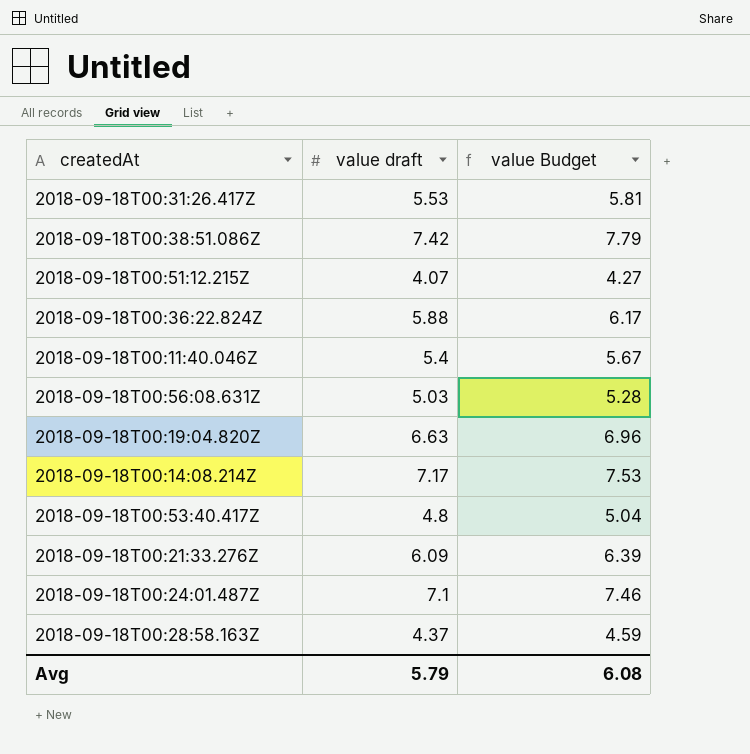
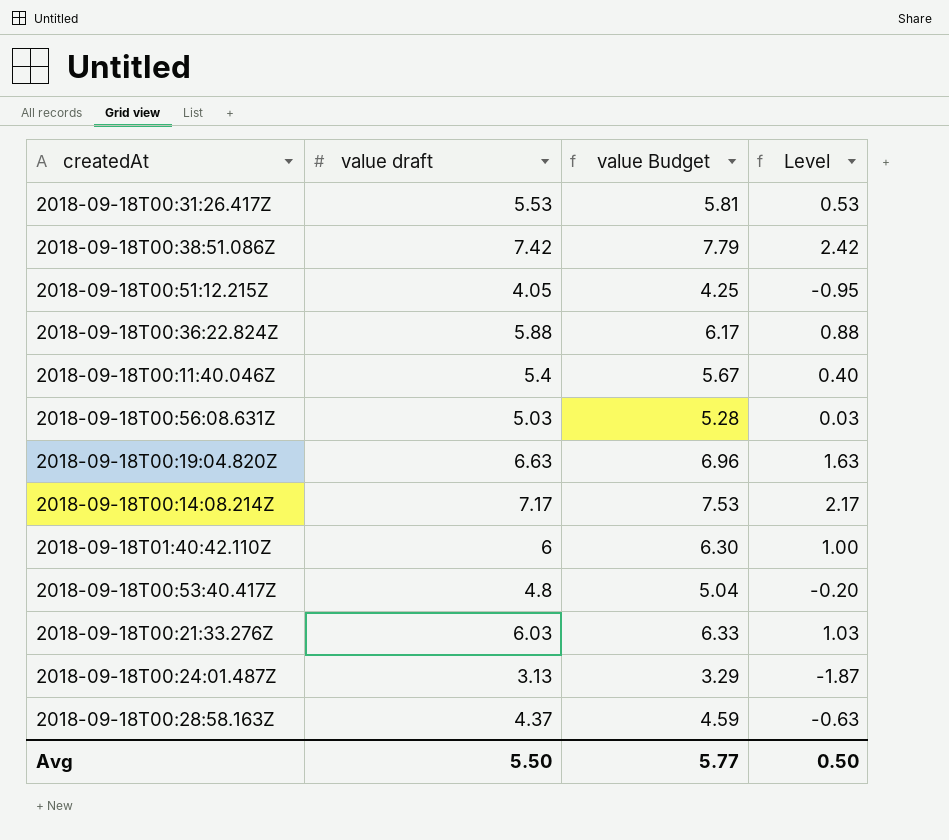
column Level | formula: none -> [value draft] - 5
2018-09-18T00:51:12.215Z | value draft: 4.07 -> 4.05
2018-09-18T00:51:12.215Z | value Budget: 4.27 -> 4.25
row 2018-09-18T01:40:42.110Z: none -> 6 | 6.30 | 1.00
2018-09-18T00:21:33.276Z | value draft: 6.09 -> 6.03
2018-09-18T00:21:33.276Z | value Budget: 6.39 -> 6.33
2018-09-18T00:24:01.487Z | value draft: 7.1 -> 3.13
2018-09-18T00:24:01.487Z | value Budget: 7.46 -> 3.29
Avg | value draft: 5.79 -> 5.50
Avg | value Budget: 6.08 -> 5.77

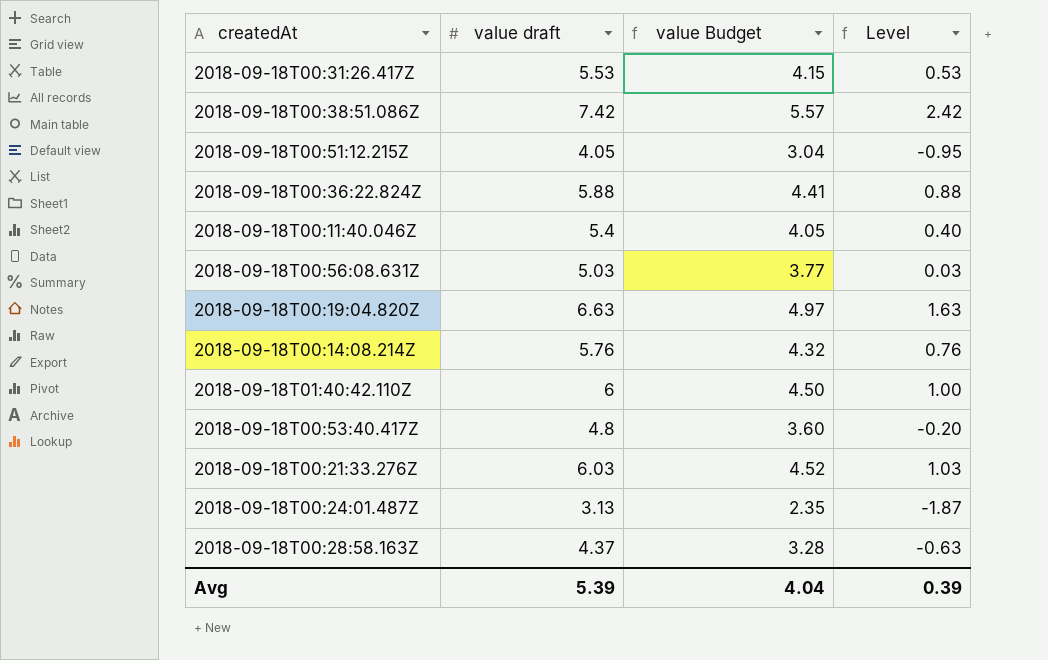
column value Budget | formula: [value draft] * 1.05 -> [value draft] * 0.75
2018-09-18T00:14:08.214Z | value draft: 7.17 -> 5.76
2018-09-18T00:14:08.214Z | Level: 2.17 -> 0.76
Avg | value draft: 5.50 -> 5.39
Avg | value Budget: 5.77 -> 4.04
Avg | Level: 0.50 -> 0.39

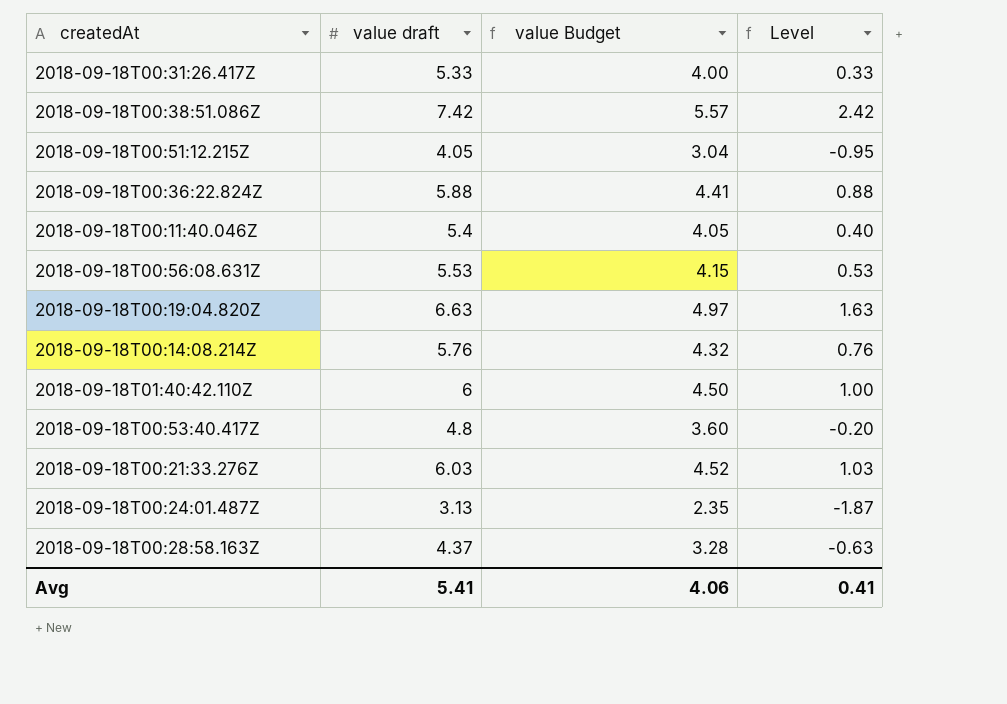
2018-09-18T00:31:26.417Z | value draft: 5.53 -> 5.33
2018-09-18T00:31:26.417Z | value Budget: 4.15 -> 4.00
2018-09-18T00:31:26.417Z | Level: 0.53 -> 0.33
2018-09-18T00:56:08.631Z | value draft: 5.03 -> 5.53
2018-09-18T00:56:08.631Z | value Budget: 3.77 -> 4.15
2018-09-18T00:56:08.631Z | Level: 0.03 -> 0.53
Avg | value draft: 5.39 -> 5.41
Avg | value Budget: 4.04 -> 4.06
Avg | Level: 0.39 -> 0.41

